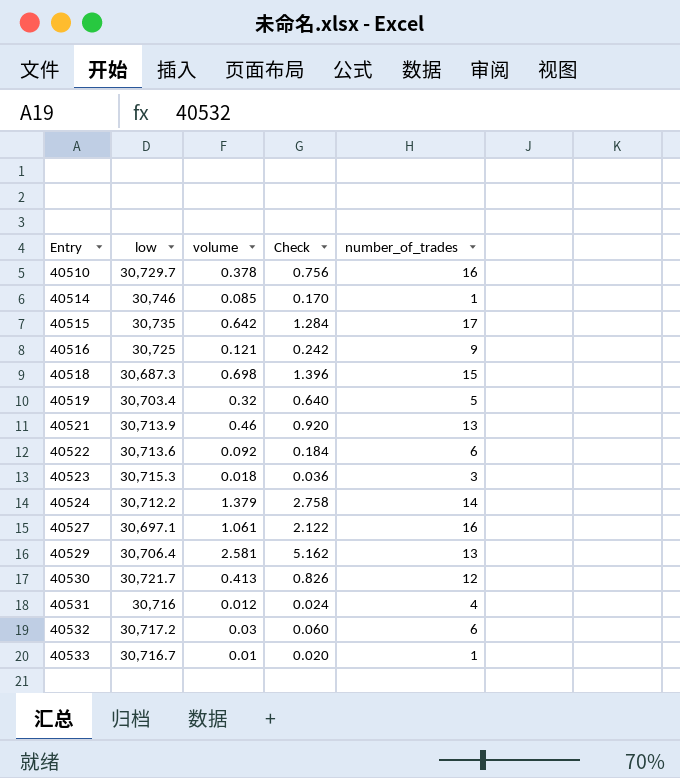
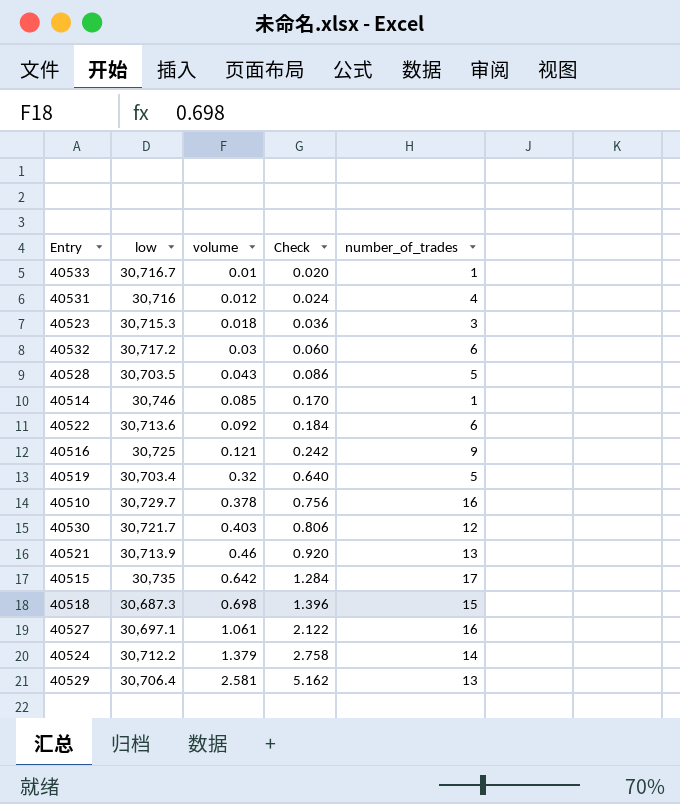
row order: Entry ascending -> volume ascending
row 40528: none -> 30,703.5 | 0.043 | 0.086 | 5
40530 | volume: 0.413 -> 0.403
40530 | Check: 0.826 -> 0.806

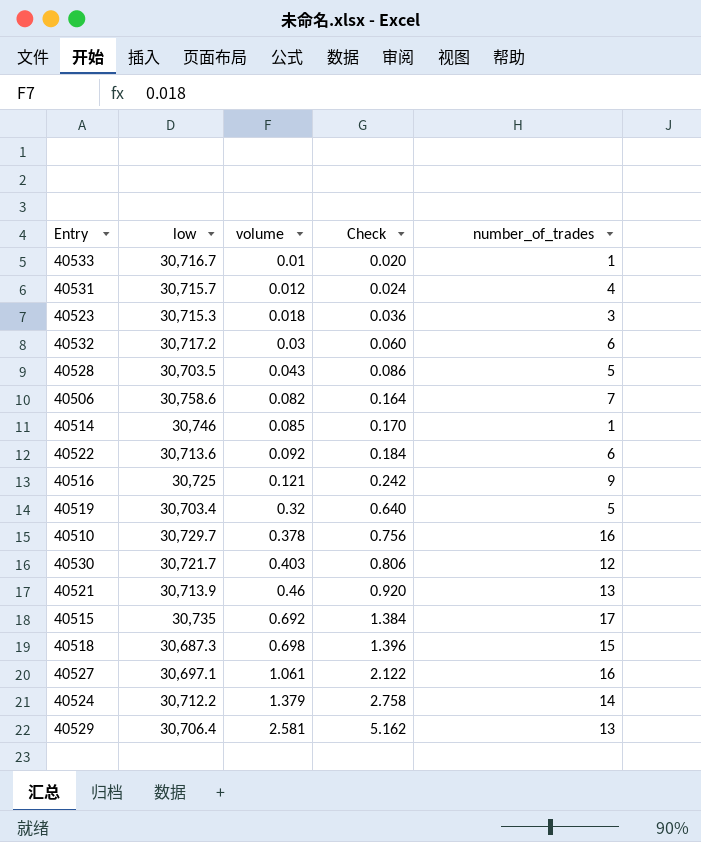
40531 | low: 30,716 -> 30,715.7
row 40506: none -> 30,758.6 | 0.082 | 0.164 | 7
40515 | volume: 0.642 -> 0.692
40515 | Check: 1.284 -> 1.384

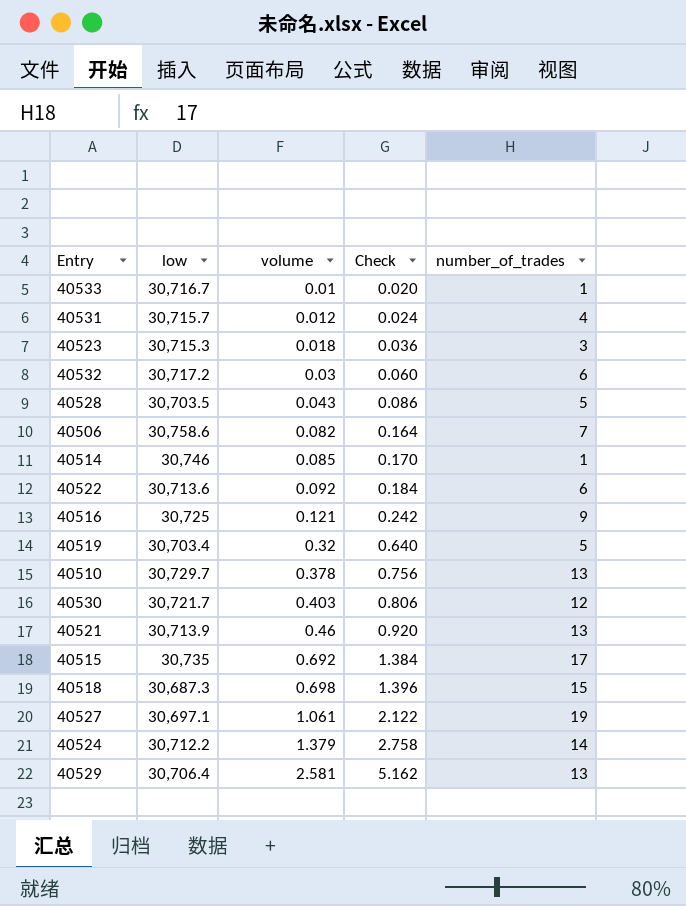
40510 | number_of_trades: 16 -> 13
40527 | number_of_trades: 16 -> 19

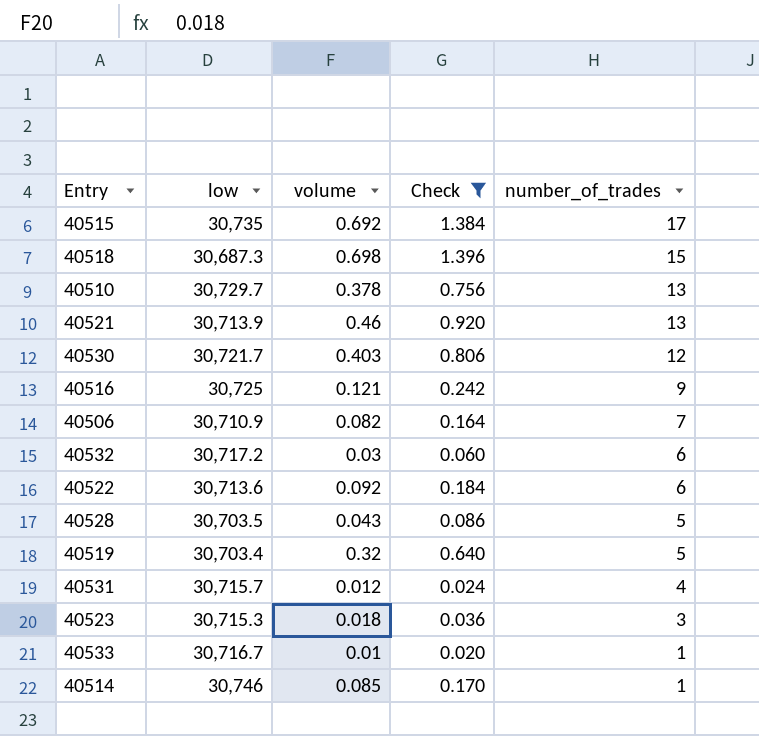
filter: none -> Check <= 1.396
row order: volume ascending -> number_of_trades descending
40506 | low: 30,758.6 -> 30,710.9

